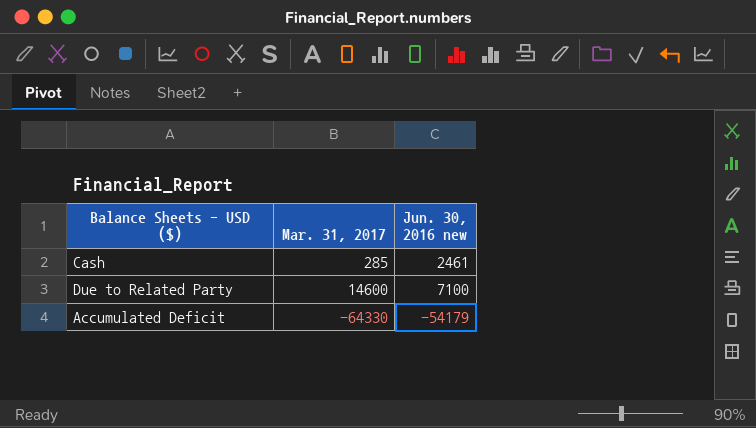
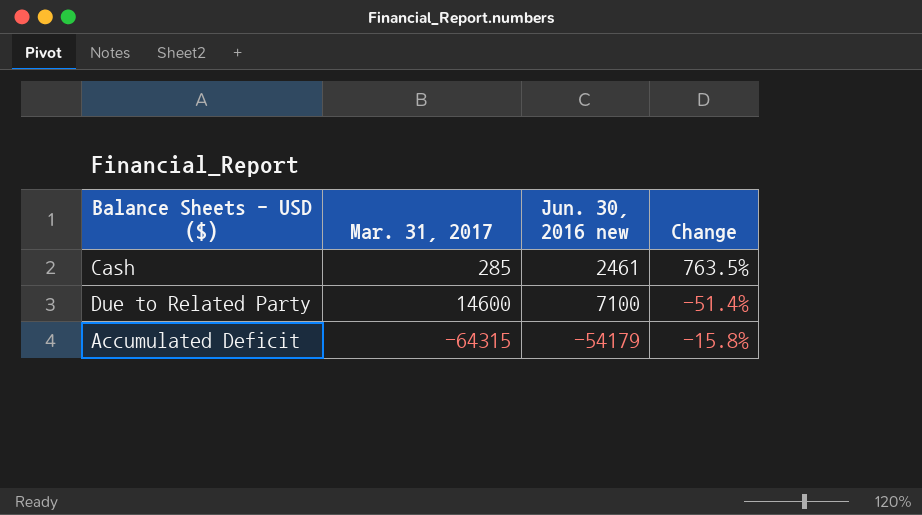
column Change | formula: none -> ([Jun. 30, 2016 new] - [Mar. 31, 2017]) / [Mar. 31, 2017]
Accumulated Deficit | Mar. 31, 2017: -64330 -> -64315

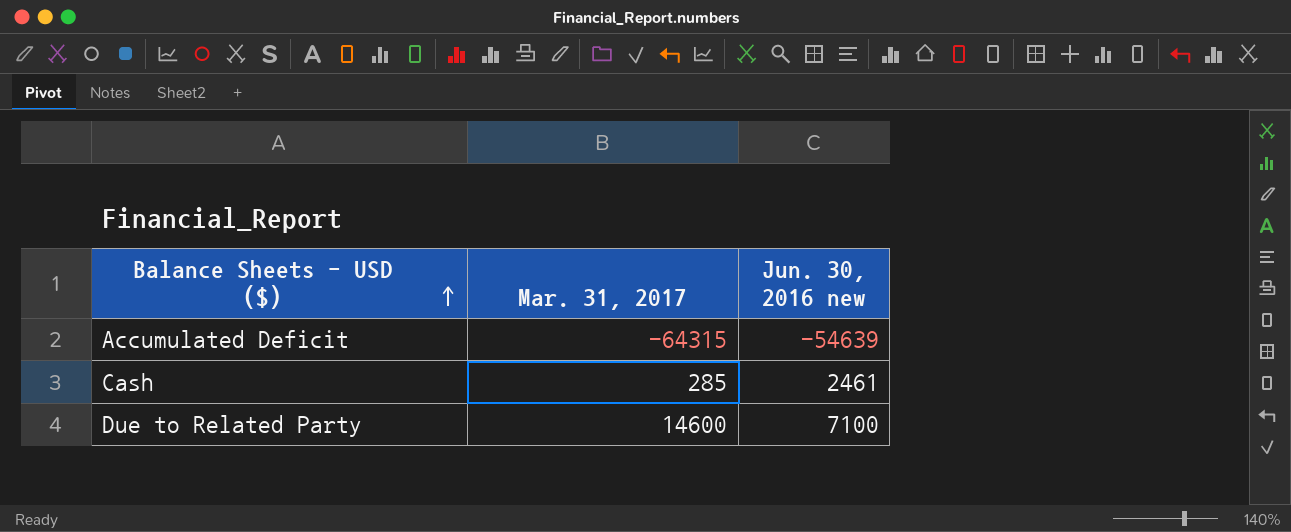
row order: none -> Balance Sheets - USD ($) ascending
column Change | formula: ([Jun. 30, 2016 new] - [Mar. 31, 2017]) / [Mar. 31, 2017] -> none
Accumulated Deficit | Jun. 30, 2016 new: -54179 -> -54639

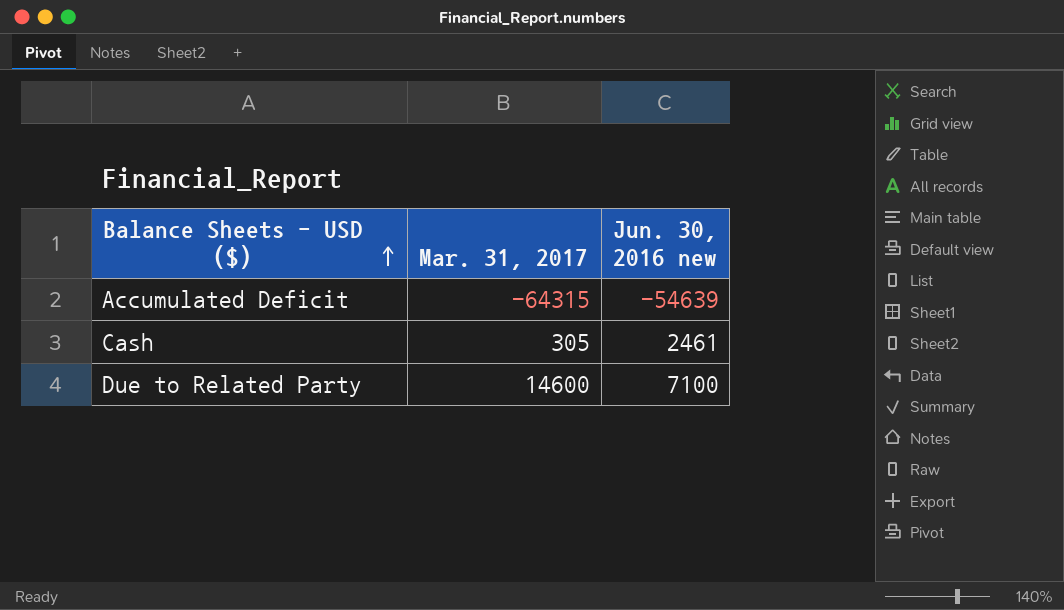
Cash | Mar. 31, 2017: 285 -> 305

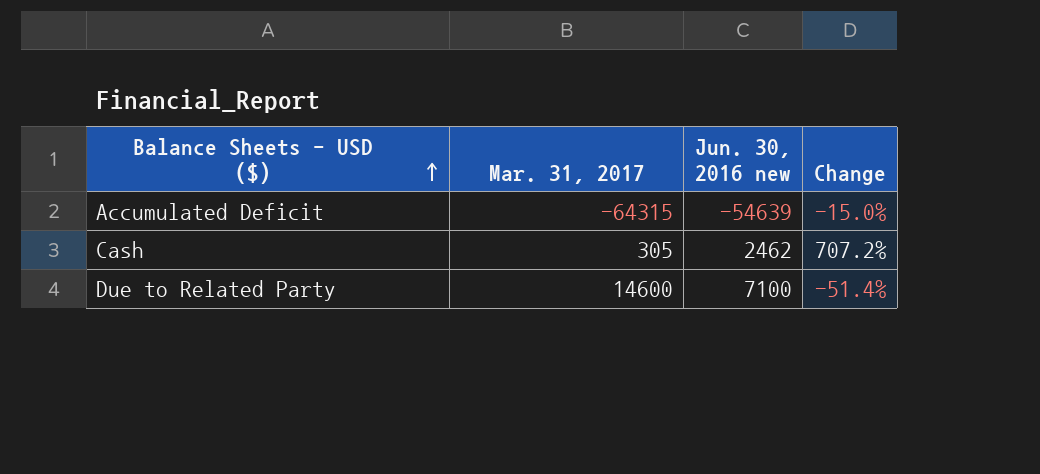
column Change | formula: none -> ([Jun. 30, 2016 new] - [Mar. 31, 2017]) / [Mar. 31, 2017]
Cash | Jun. 30, 2016 new: 2461 -> 2462

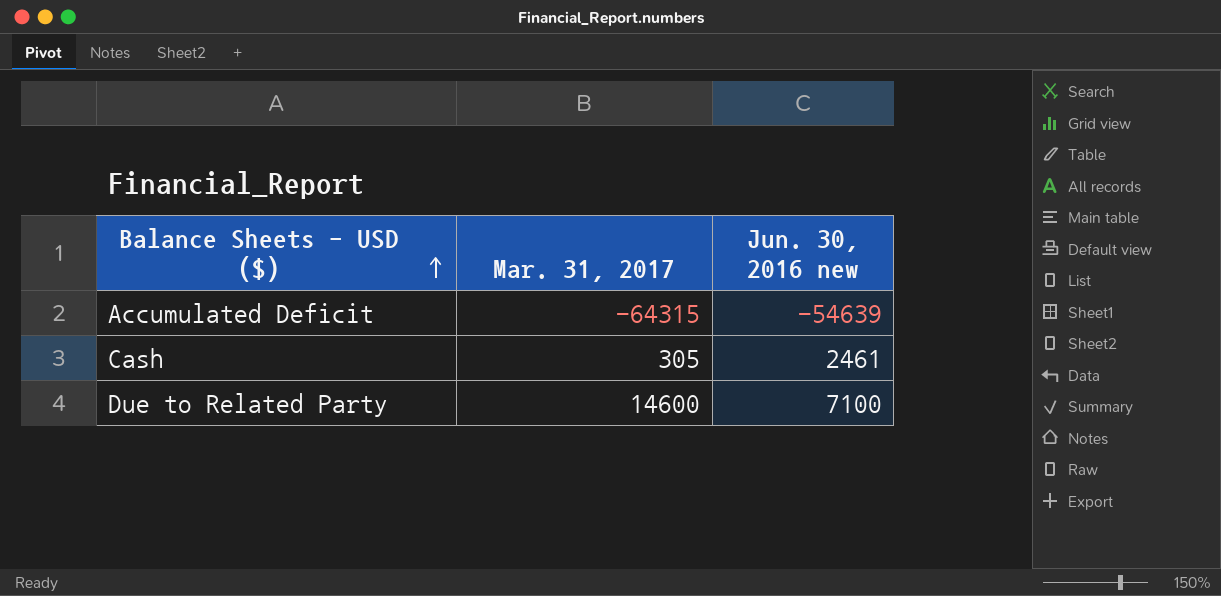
column Change | formula: ([Jun. 30, 2016 new] - [Mar. 31, 2017]) / [Mar. 31, 2017] -> none
Cash | Jun. 30, 2016 new: 2462 -> 2461

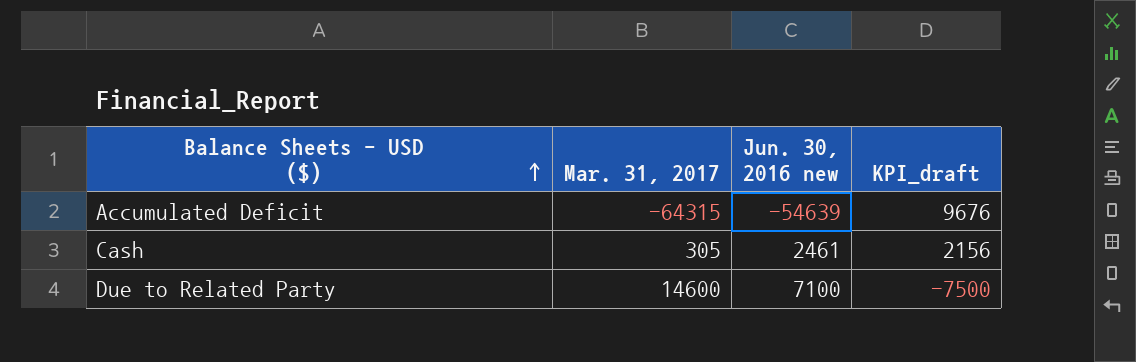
column KPI_draft | formula: none -> [Jun. 30, 2016 new] - [Mar. 31, 2017]

